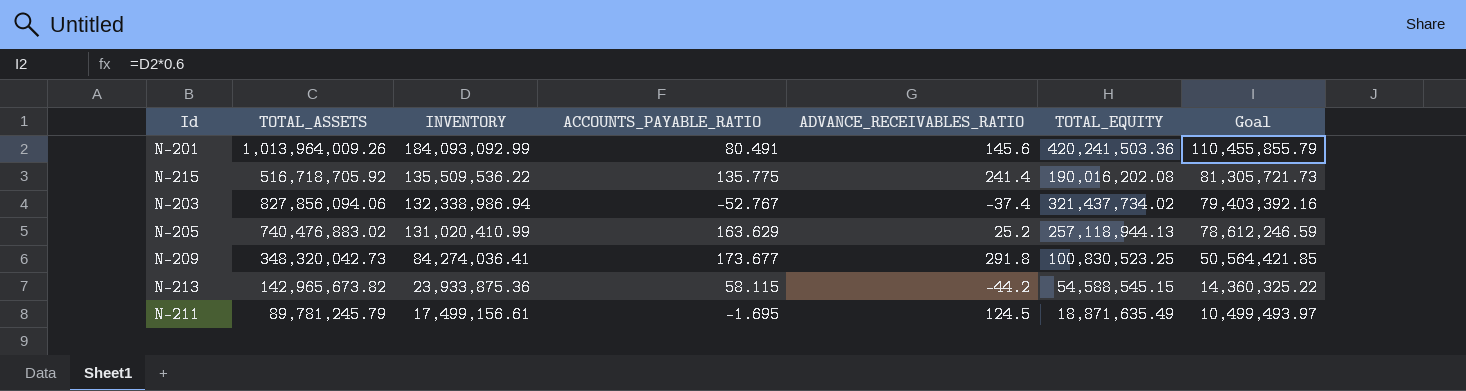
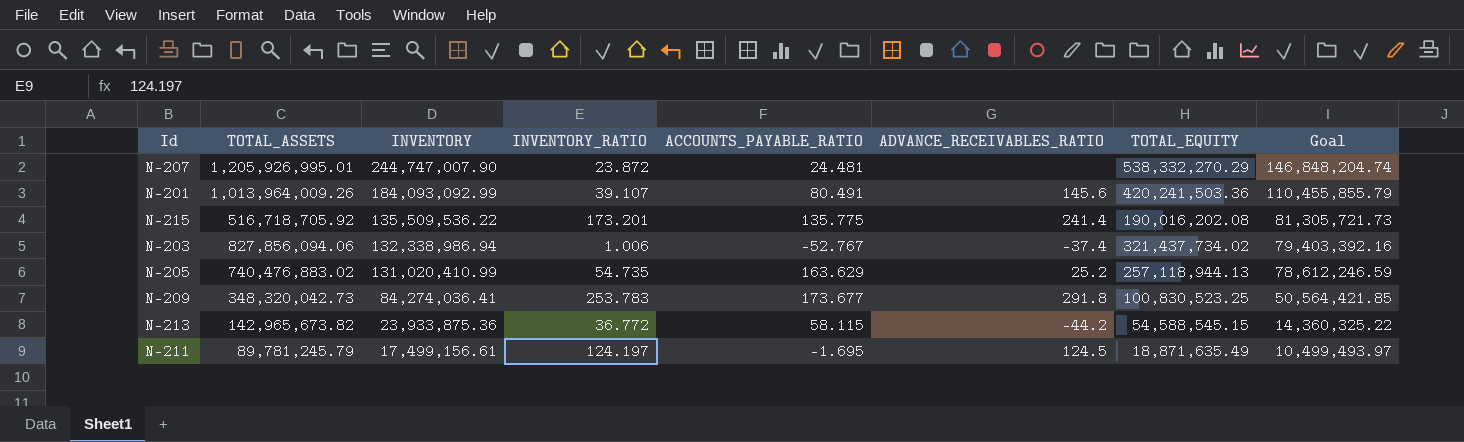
column INVENTORY_RATIO | position: none -> 4
row N-207: none -> 1,205,926,995.01 | 244,747,007.90 | 23.872 | 24.481 | none | 538,332,270.29 | 146,848,204.74

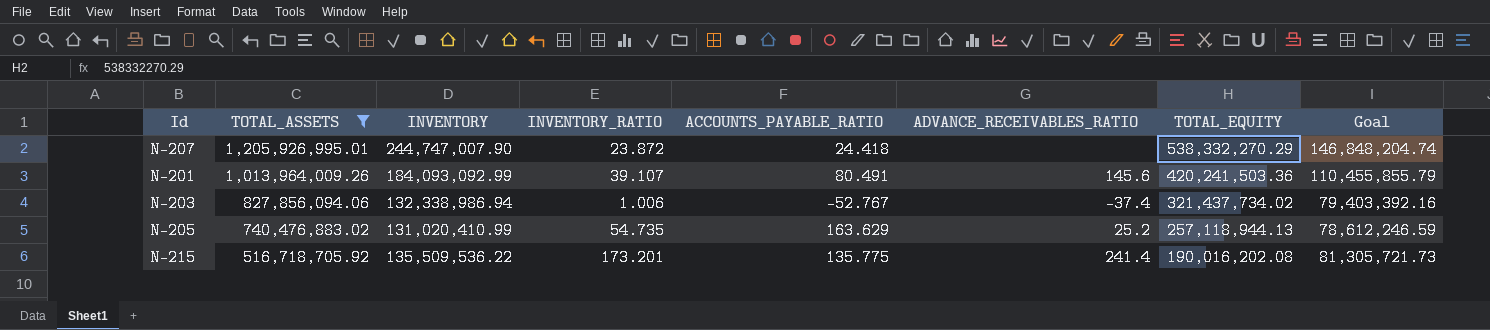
filter: none -> TOTAL_ASSETS >= 516,718,705.92
row order: INVENTORY descending -> TOTAL_ASSETS descending
N-207 | ACCOUNTS_PAYABLE_RATIO: 24.481 -> 24.418

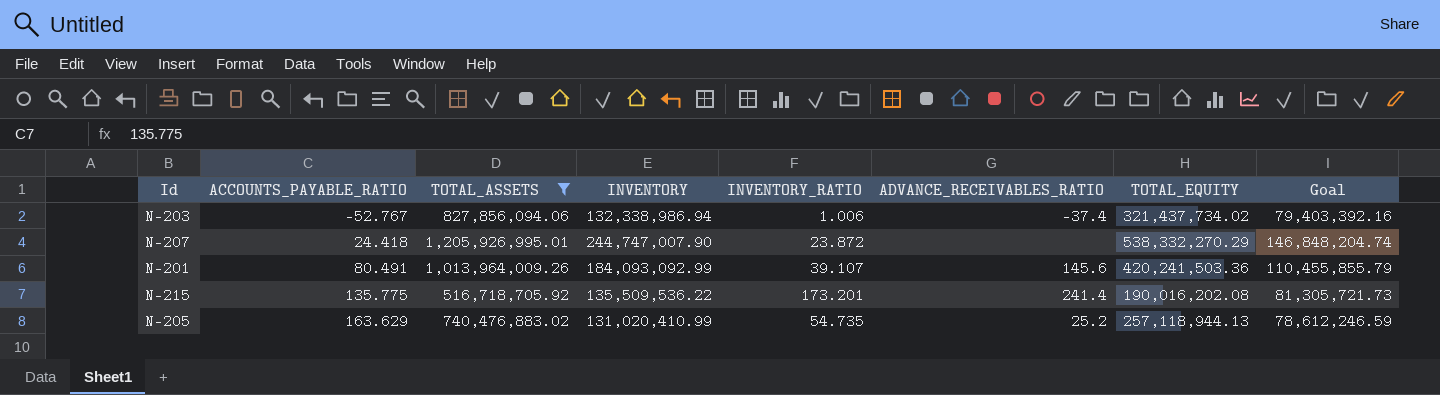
row order: TOTAL_ASSETS descending -> ACCOUNTS_PAYABLE_RATIO ascending
column ACCOUNTS_PAYABLE_RATIO | position: 5 -> 2

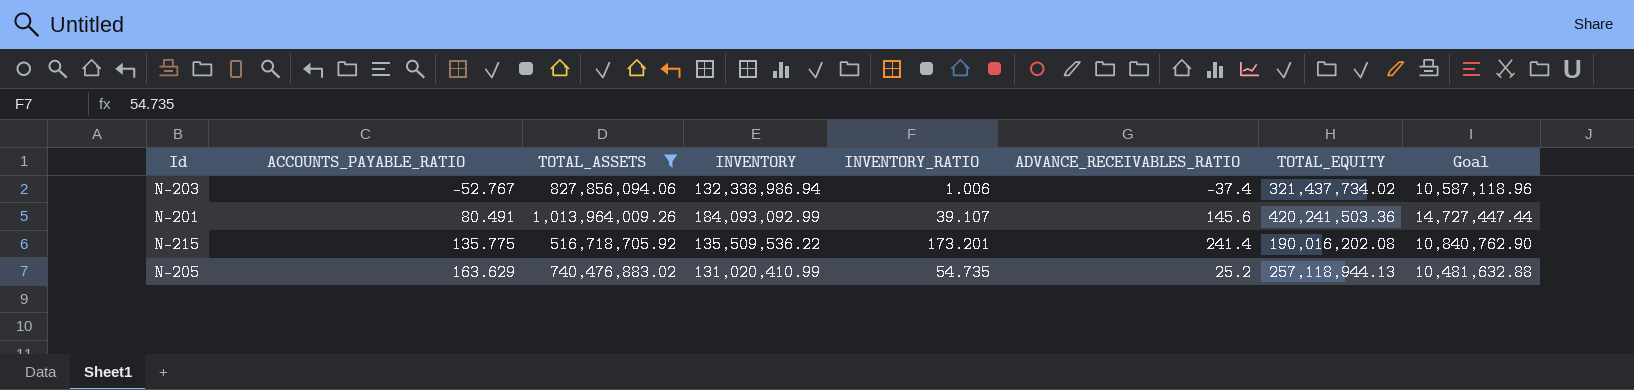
column Goal | formula: [INVENTORY] * 0.6 -> [INVENTORY] * 0.08
row N-207: 24.418 | 1,205,926,995.01 | 244,747,007.90 | 23.872 | none | 538,332,270.29 | 146,848,204.74 -> none

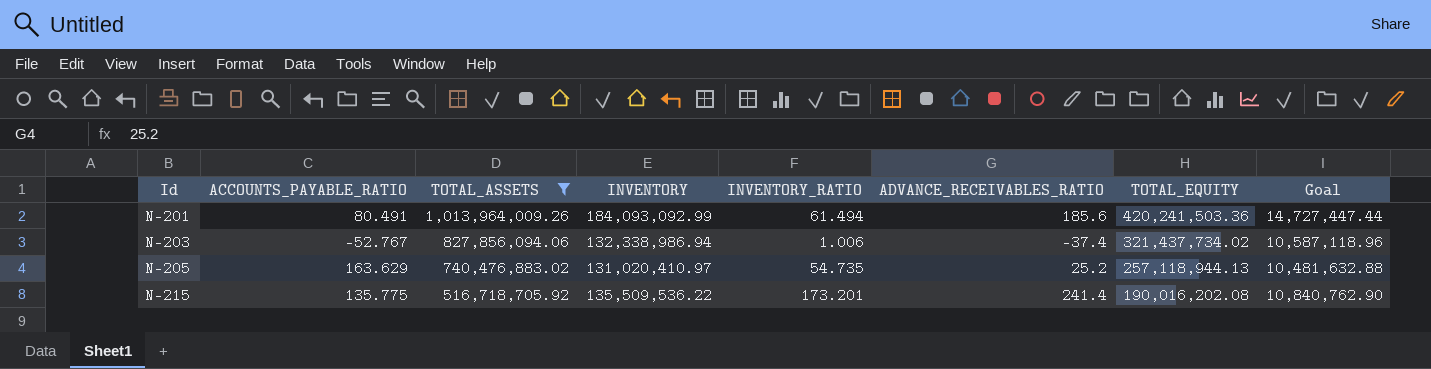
row order: ACCOUNTS_PAYABLE_RATIO ascending -> Id ascending
N-201 | INVENTORY_RATIO: 39.107 -> 61.494
N-201 | ADVANCE_RECEIVABLES_RATIO: 145.6 -> 185.6
N-205 | INVENTORY: 131,020,410.99 -> 131,020,410.97

